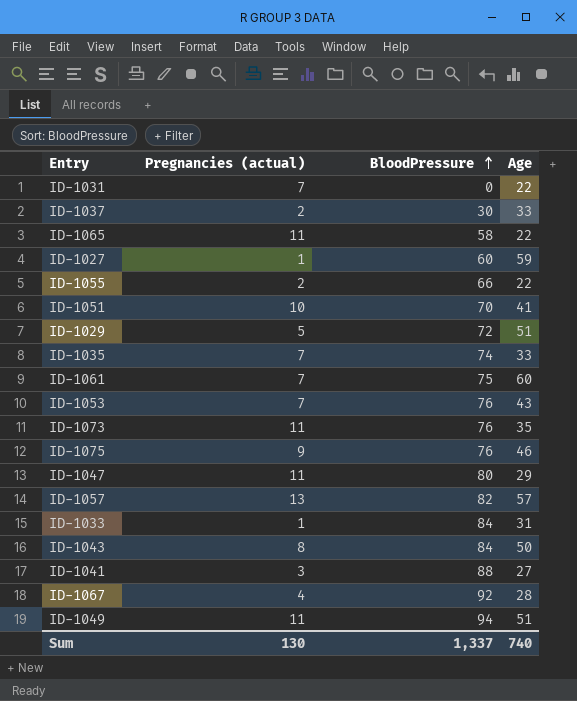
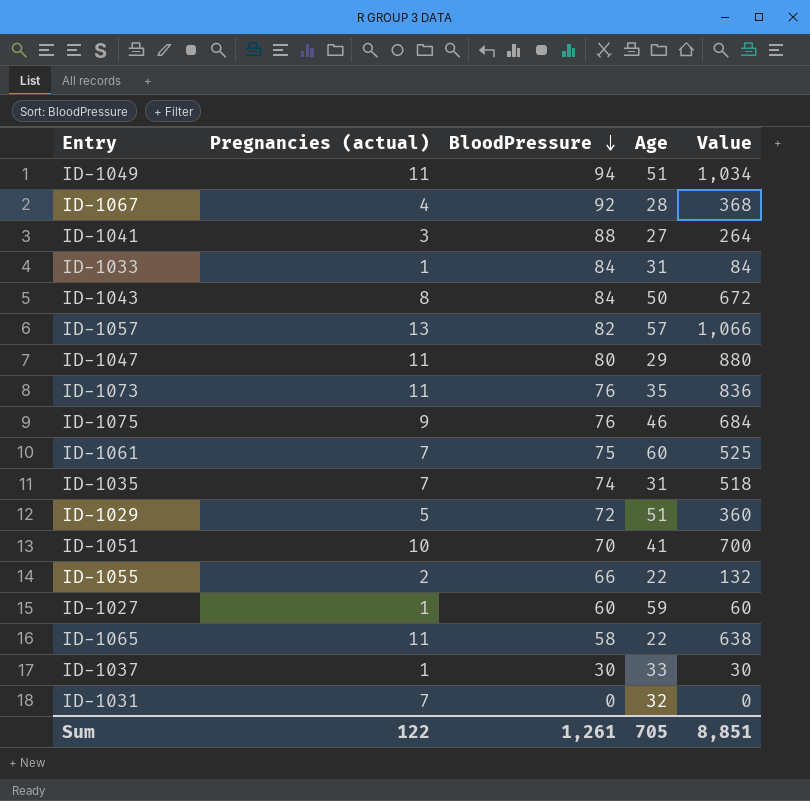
row order: BloodPressure ascending -> BloodPressure descending
column Value | formula: none -> [Pregnancies (actual)] * [BloodPressure]
row ID-1053: 7 | 76 | 43 -> none
ID-1035 | Age: 33 -> 31
ID-1037 | Pregnancies (actual): 2 -> 1
ID-1031 | Age: 22 -> 32
Sum | Pregnancies (actual): 130 -> 122
Sum | BloodPressure: 1,337 -> 1,261
Sum | Age: 740 -> 705

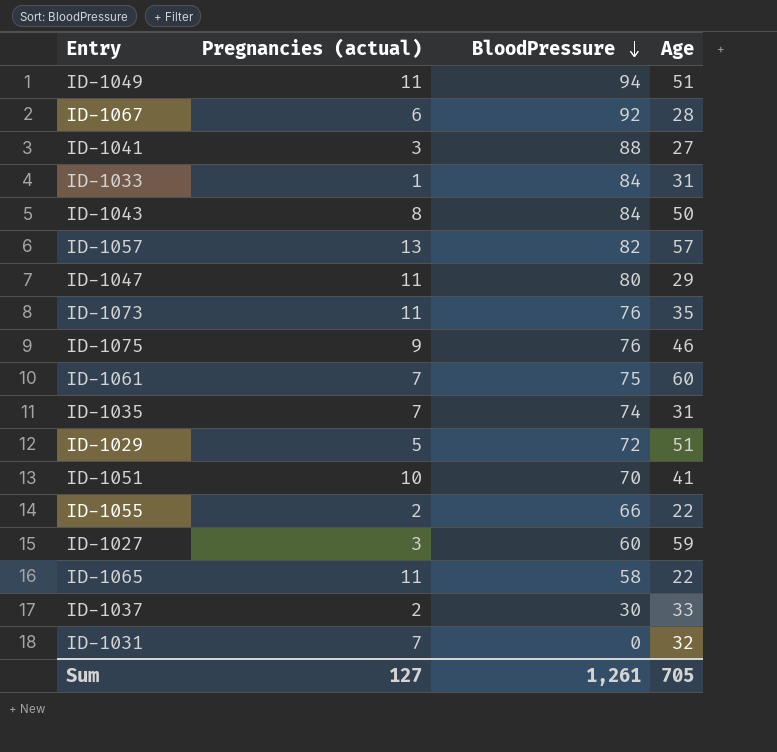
column Value | formula: [Pregnancies (actual)] * [BloodPressure] -> none
ID-1067 | Pregnancies (actual): 4 -> 6
ID-1027 | Pregnancies (actual): 1 -> 3
ID-1037 | Pregnancies (actual): 1 -> 2
Sum | Pregnancies (actual): 122 -> 127

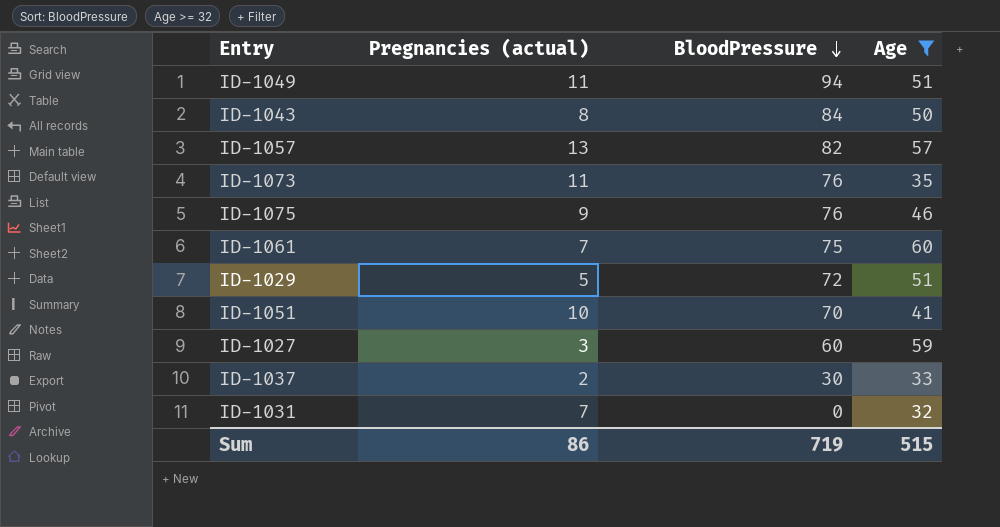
filter: none -> Age >= 32
Sum | Pregnancies (actual): 127 -> 86
Sum | BloodPressure: 1,261 -> 719
Sum | Age: 705 -> 515

